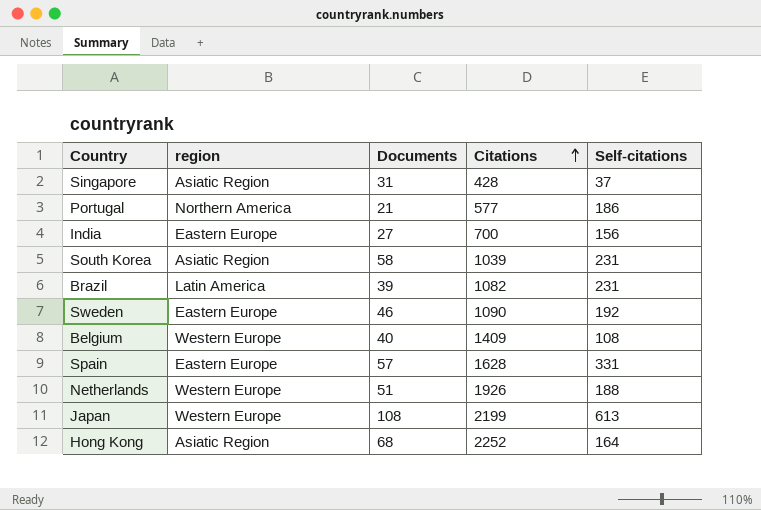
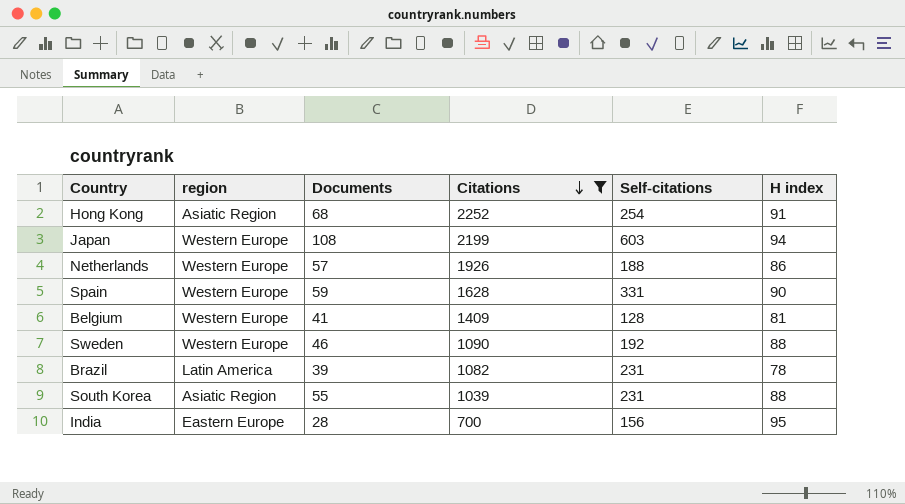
filter: none -> Citations >= 700
row order: Citations ascending -> Citations descending
column H index | position: none -> 6
Hong Kong | Self-citations: 164 -> 254
Japan | Self-citations: 613 -> 603
Netherlands | Documents: 51 -> 57
Spain | region: Eastern Europe -> Western Europe
Spain | Documents: 57 -> 59
Belgium | Documents: 40 -> 41
Belgium | Self-citations: 108 -> 128
Sweden | region: Eastern Europe -> Western Europe
South Korea | Documents: 58 -> 55
India | Documents: 27 -> 28

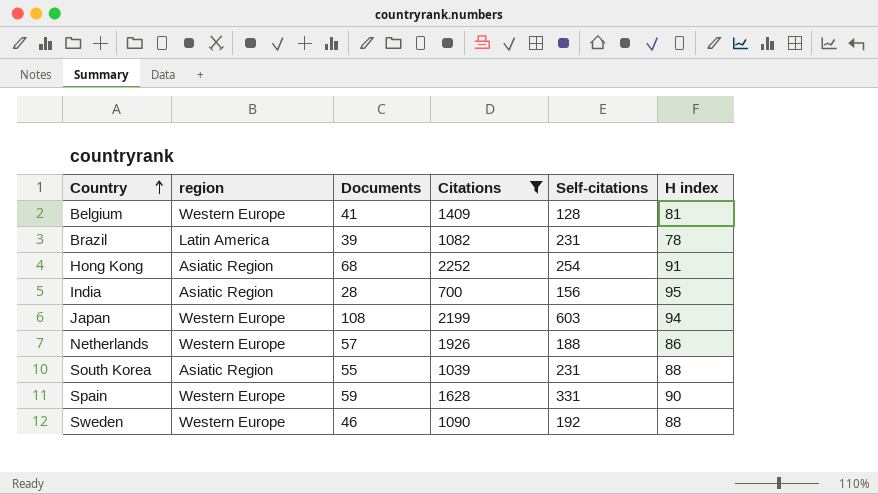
row order: Citations descending -> Country ascending
India | region: Eastern Europe -> Asiatic Region

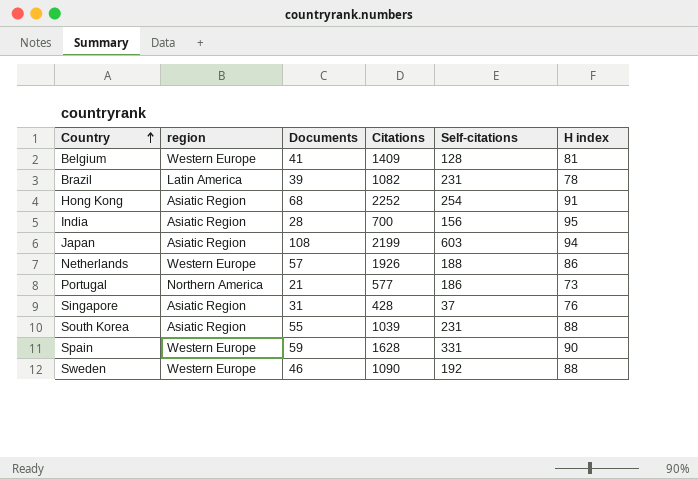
filter: Citations >= 700 -> none
Japan | region: Western Europe -> Asiatic Region

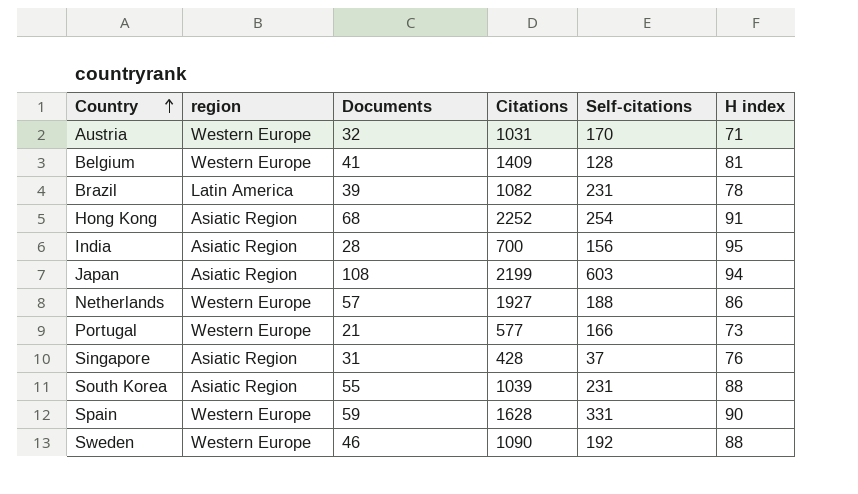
row Austria: none -> Western Europe | 32 | 1031 | 170 | 71
Netherlands | Citations: 1926 -> 1927
Portugal | region: Northern America -> Western Europe
Portugal | Self-citations: 186 -> 166

